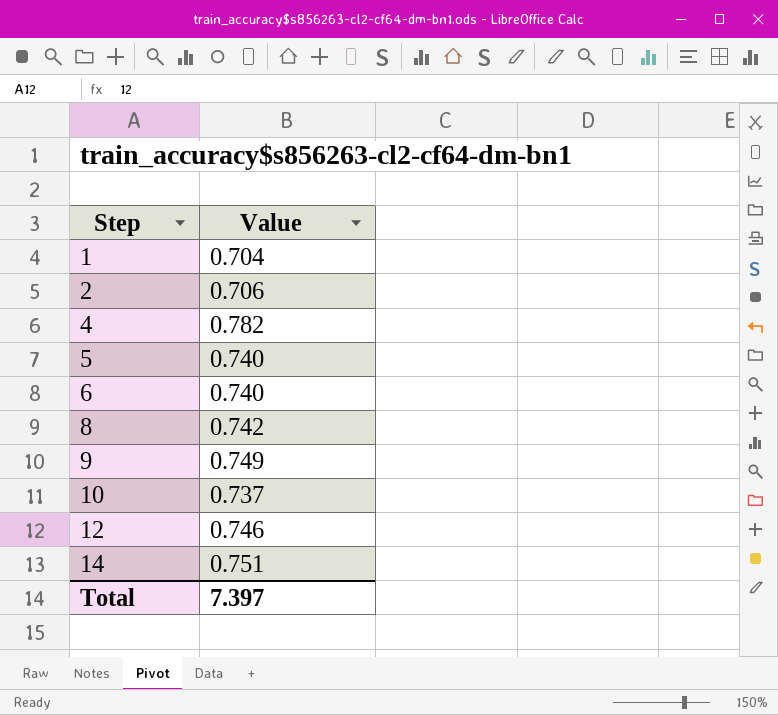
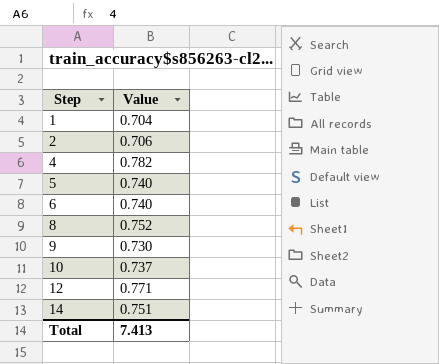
8 | Value: 0.742 -> 0.752
9 | Value: 0.749 -> 0.730
12 | Value: 0.746 -> 0.771
Total | Value: 7.397 -> 7.413

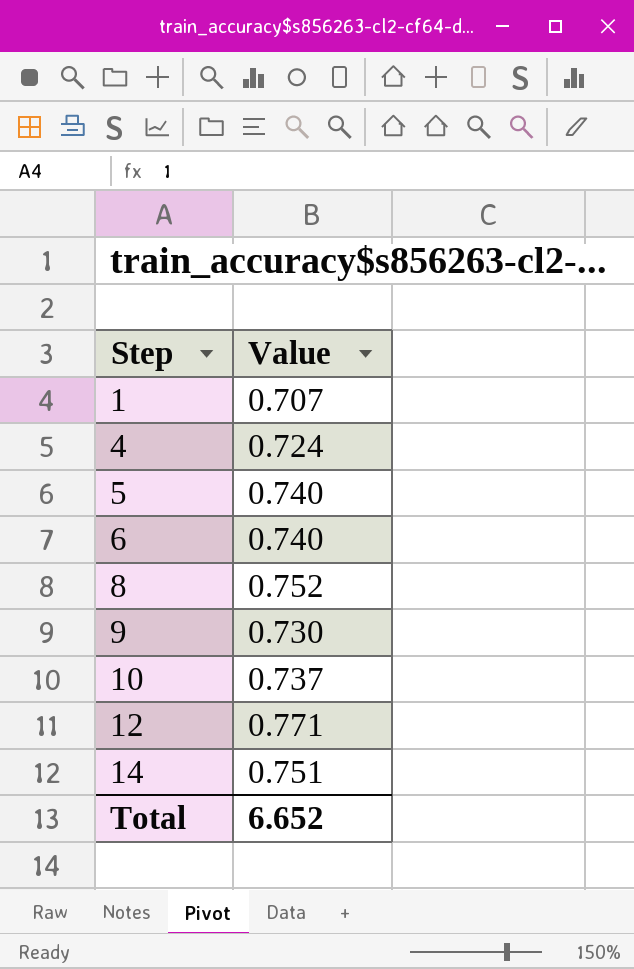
row 2: 0.706 -> none
1 | Value: 0.704 -> 0.707
4 | Value: 0.782 -> 0.724
Total | Value: 7.413 -> 6.652

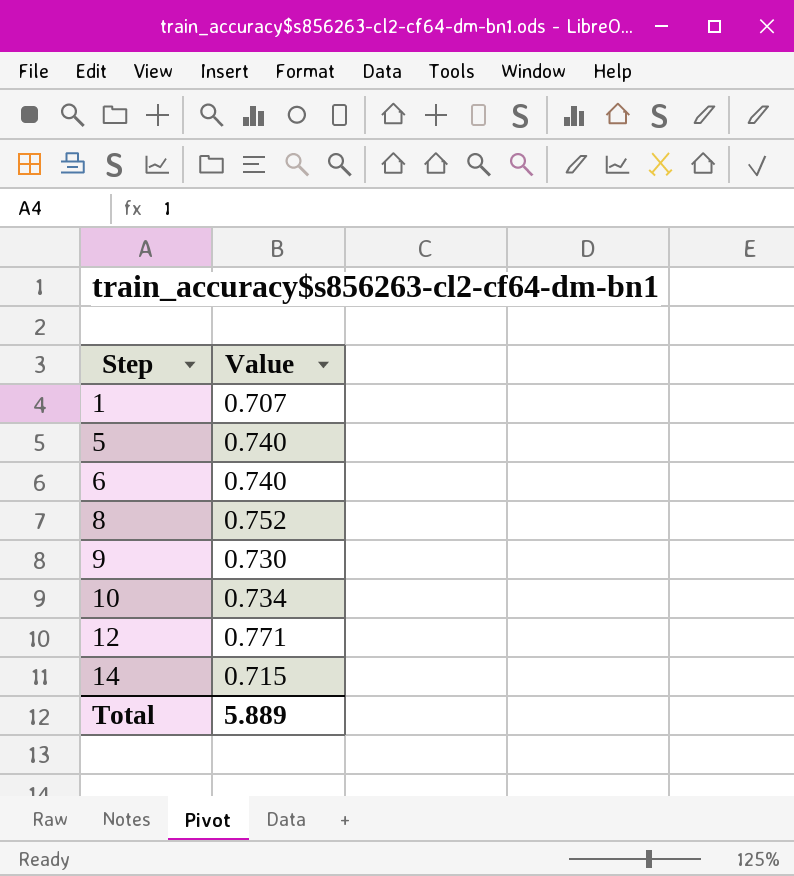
row 4: 0.724 -> none
10 | Value: 0.737 -> 0.734
14 | Value: 0.751 -> 0.715
Total | Value: 6.652 -> 5.889

